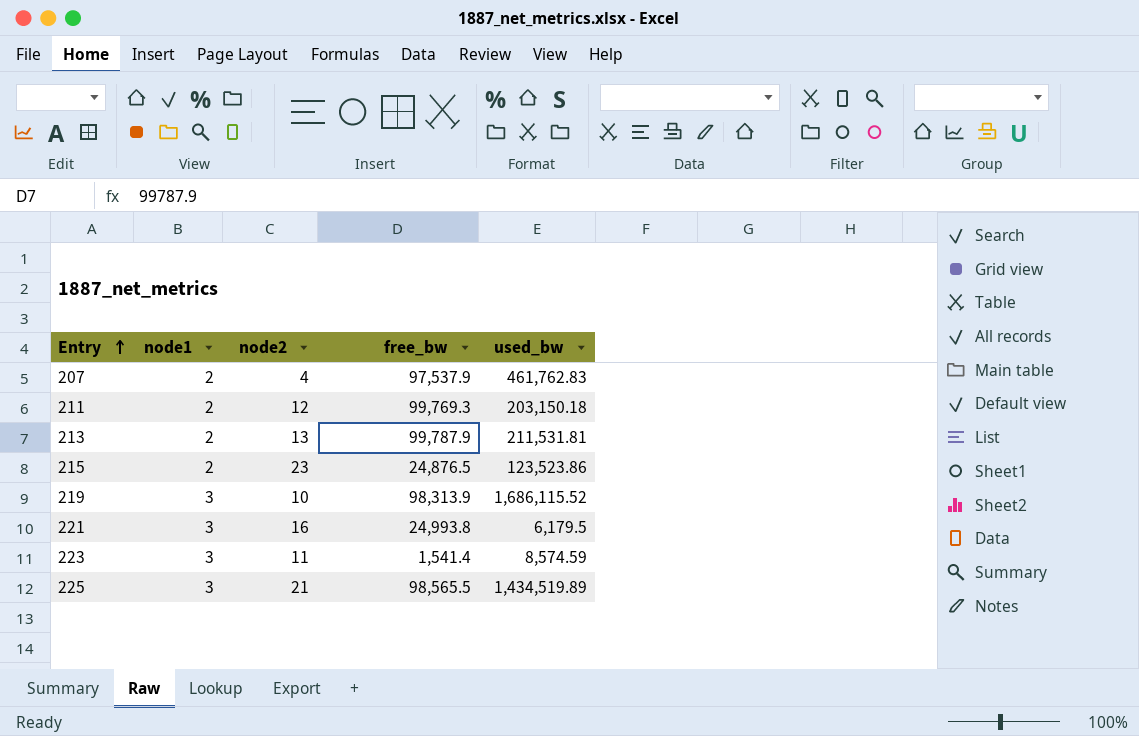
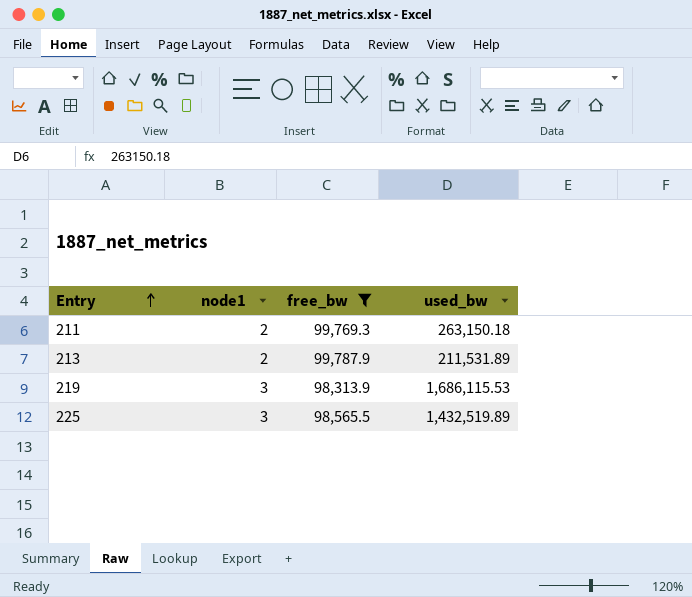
filter: none -> free_bw >= 98,313.9
column node2 | position: 3 -> none
211 | used_bw: 203,150.18 -> 263,150.18
213 | used_bw: 211,531.81 -> 211,531.89
219 | used_bw: 1,686,115.52 -> 1,686,115.53
225 | used_bw: 1,434,519.89 -> 1,432,519.89

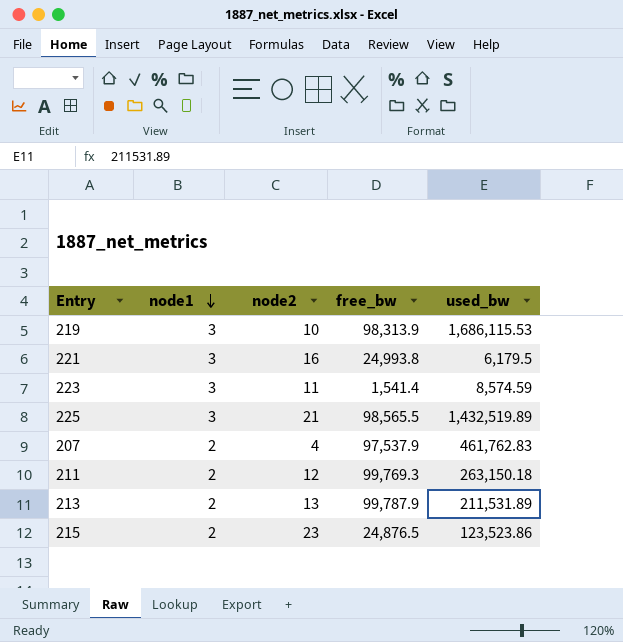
filter: free_bw >= 98,313.9 -> none
row order: Entry ascending -> node1 descending
column node2 | position: none -> 3

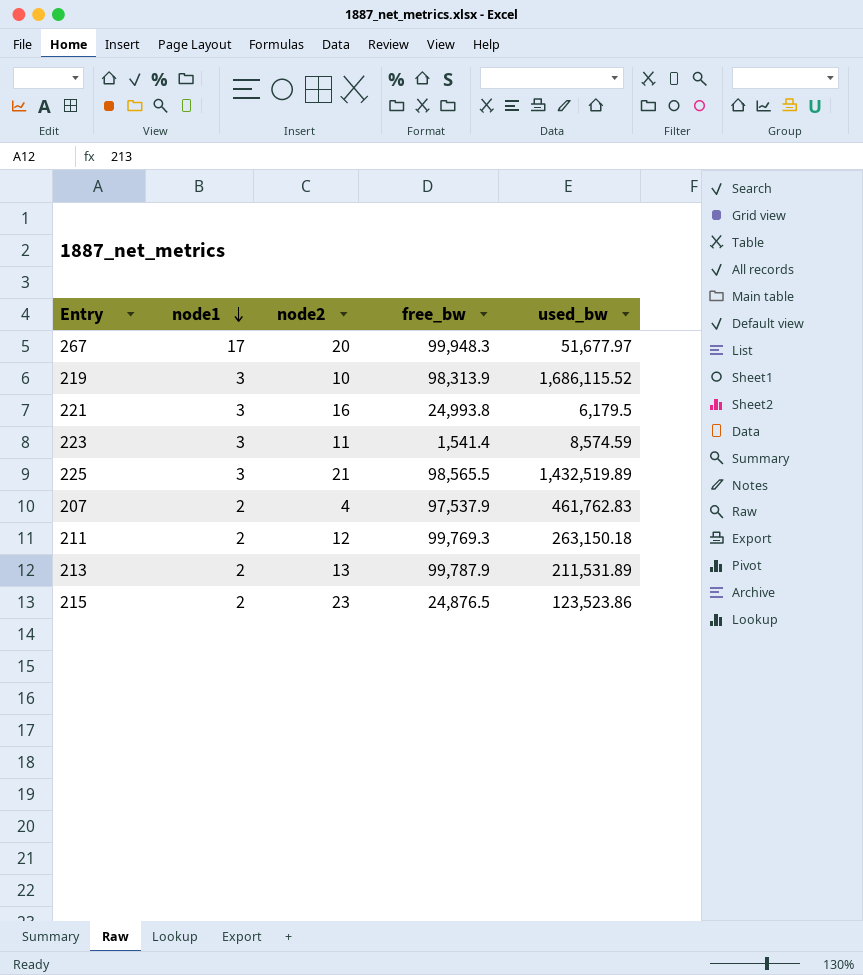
row 267: none -> 17 | 20 | 99,948.3 | 51,677.97
219 | used_bw: 1,686,115.53 -> 1,686,115.52

